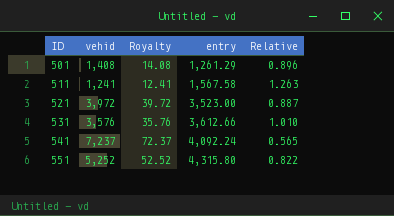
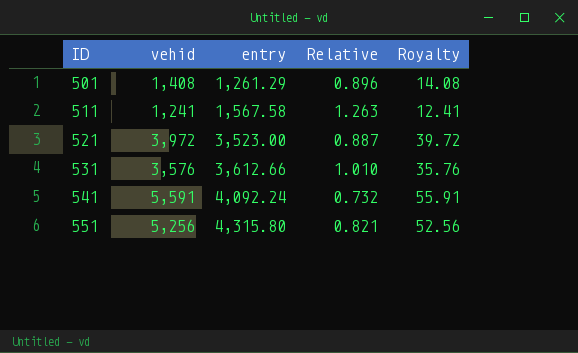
column Royalty | position: 3 -> 5
541 | vehid: 7,237 -> 5,591
541 | Relative: 0.565 -> 0.732
541 | Royalty: 72.37 -> 55.91
551 | vehid: 5,252 -> 5,256
551 | Relative: 0.822 -> 0.821
551 | Royalty: 52.52 -> 52.56

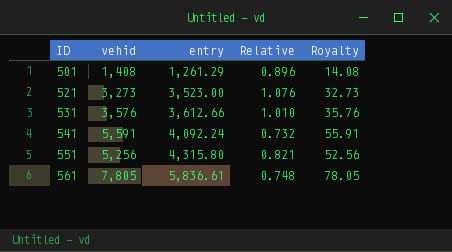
row 511: 1,241 | 1,567.58 | 1.263 | 12.41 -> none
521 | vehid: 3,972 -> 3,273
521 | Relative: 0.887 -> 1.076
521 | Royalty: 39.72 -> 32.73
row 561: none -> 7,805 | 5,836.61 | 0.748 | 78.05

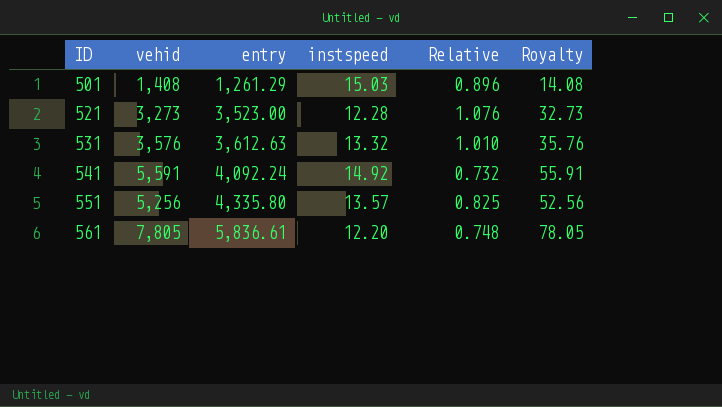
column instspeed | position: none -> 4
531 | entry: 3,612.66 -> 3,612.63
551 | entry: 4,315.80 -> 4,335.80
551 | Relative: 0.821 -> 0.825

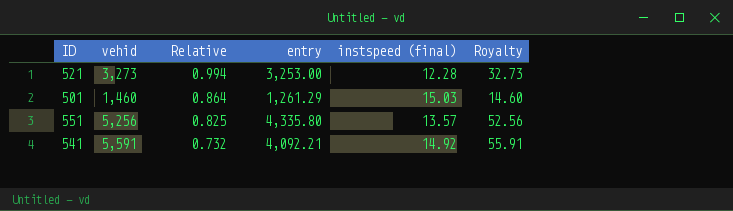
row order: ID ascending -> Relative descending
column Relative | position: 5 -> 3
column name: instspeed -> instspeed (final)
row 531: 3,576 | 3,612.63 | 13.32 | 1.010 | 35.76 -> none
row 561: 7,805 | 5,836.61 | 12.20 | 0.748 | 78.05 -> none
521 | Relative: 1.076 -> 0.994
521 | entry: 3,523.00 -> 3,253.00
501 | vehid: 1,408 -> 1,460
501 | Relative: 0.896 -> 0.864
501 | Royalty: 14.08 -> 14.60
541 | entry: 4,092.24 -> 4,092.21

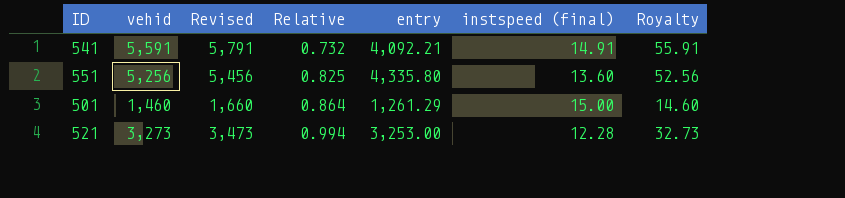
row order: Relative descending -> Relative ascending
column Revised | formula: none -> [vehid] + 200
541 | instspeed (final): 14.92 -> 14.91
551 | instspeed (final): 13.57 -> 13.60
501 | instspeed (final): 15.03 -> 15.00

